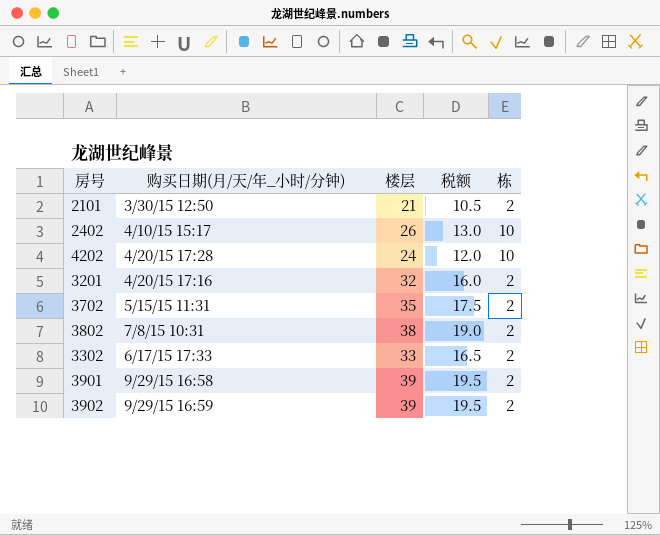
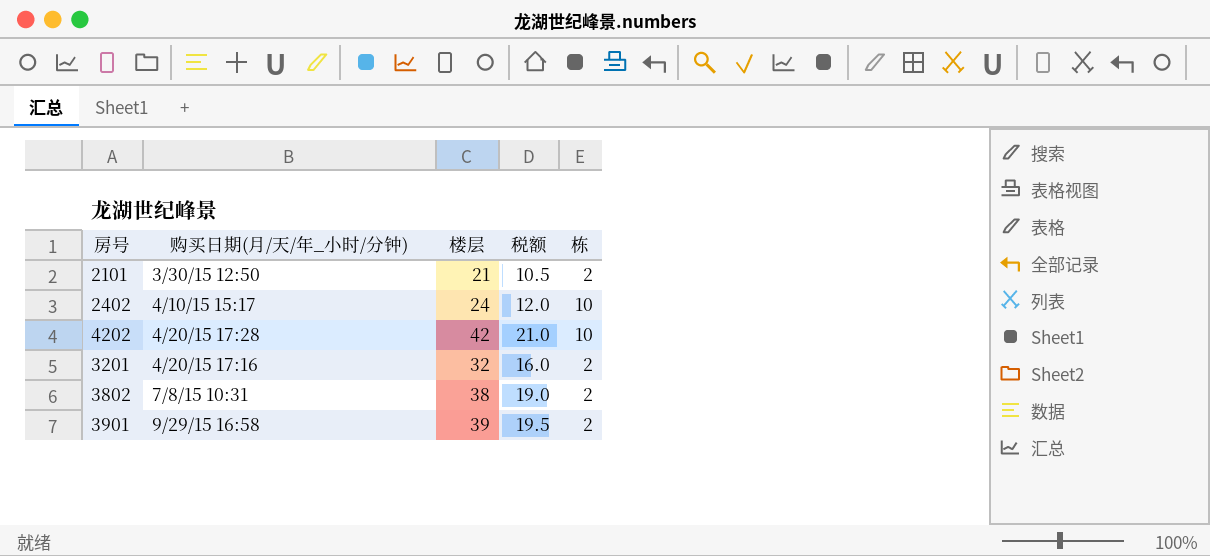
row 3702: 5/15/15 11:31 | 35 | 17.5 | 2 -> none
row 3302: 6/17/15 17:33 | 33 | 16.5 | 2 -> none
row 3902: 9/29/15 16:59 | 39 | 19.5 | 2 -> none
2402 | 楼层: 26 -> 24
2402 | 税额: 13.0 -> 12.0
4202 | 楼层: 24 -> 42
4202 | 税额: 12.0 -> 21.0

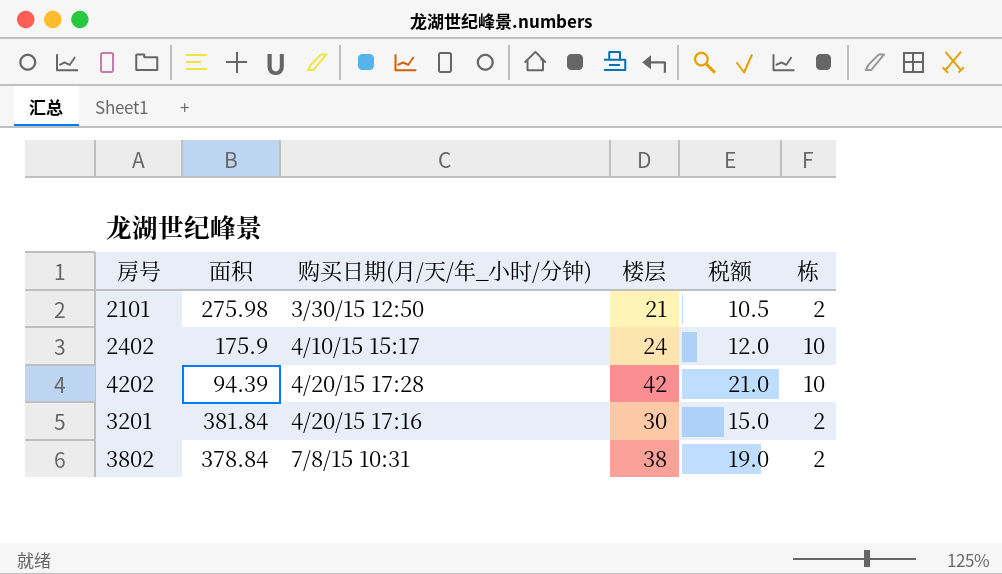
column 面积 | position: none -> 2
row 3901: 9/29/15 16:58 | 39 | 19.5 | 2 -> none
3201 | 楼层: 32 -> 30
3201 | 税额: 16.0 -> 15.0

